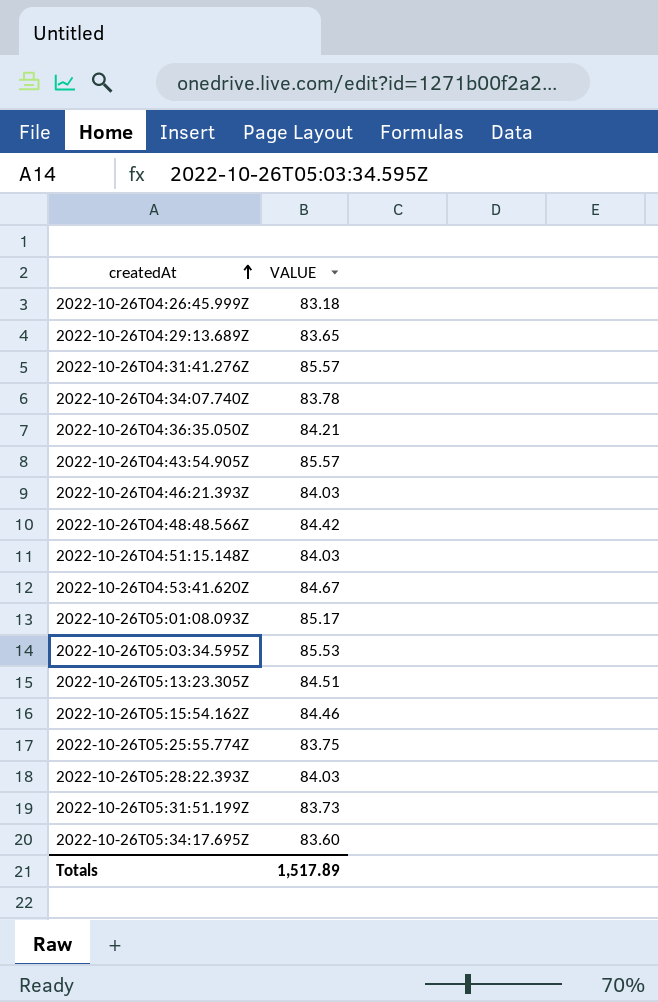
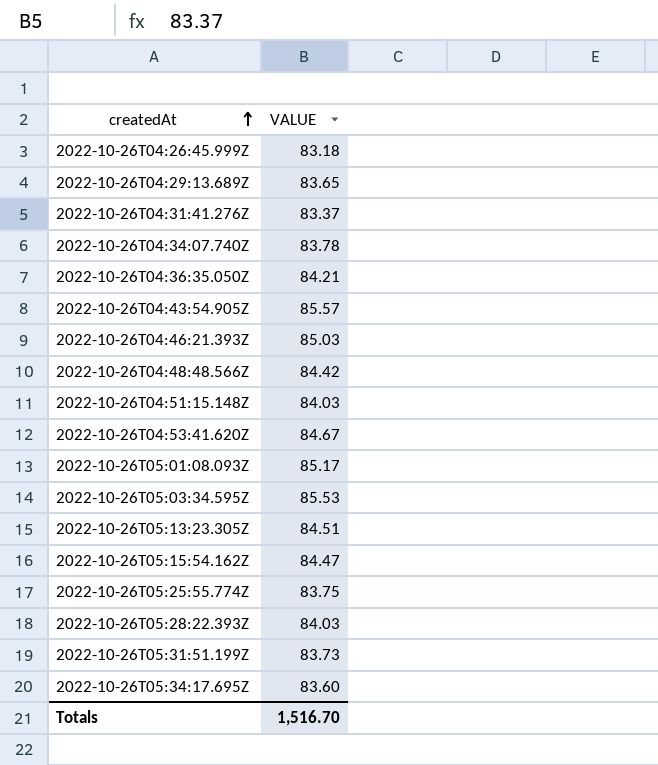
2022-10-26T04:31:41.276Z | VALUE: 85.57 -> 83.37
2022-10-26T04:46:21.393Z | VALUE: 84.03 -> 85.03
2022-10-26T05:15:54.162Z | VALUE: 84.46 -> 84.47
Totals | VALUE: 1,517.89 -> 1,516.70

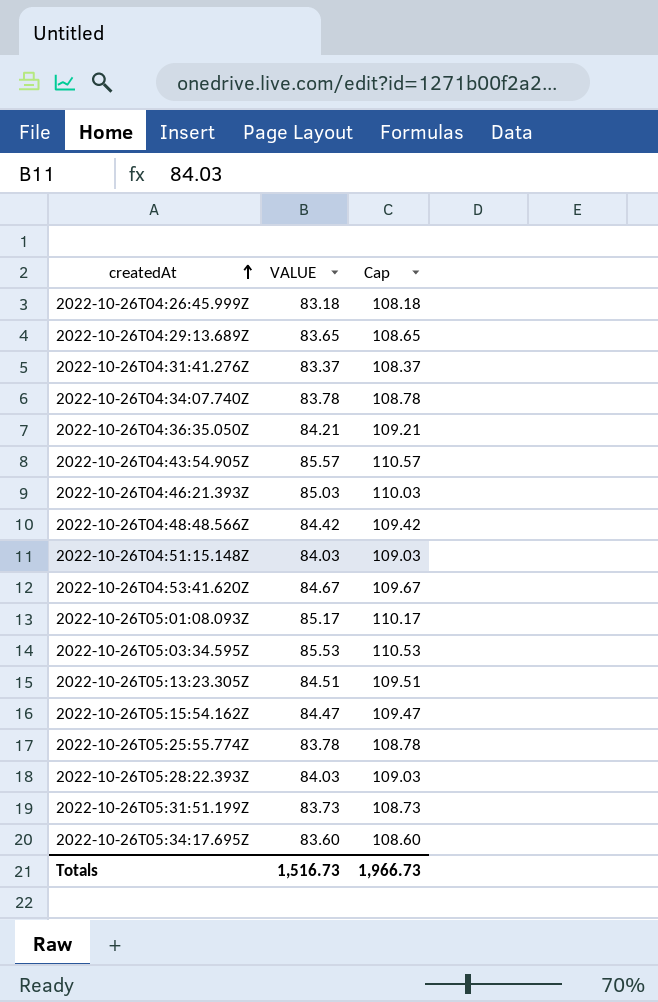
column Cap | formula: none -> [VALUE] + 25
2022-10-26T05:25:55.774Z | VALUE: 83.75 -> 83.78
Totals | VALUE: 1,516.70 -> 1,516.73

